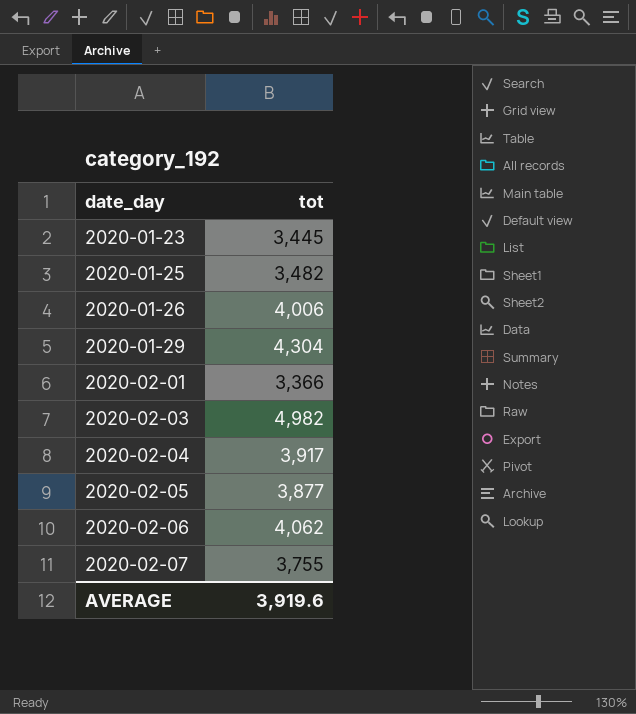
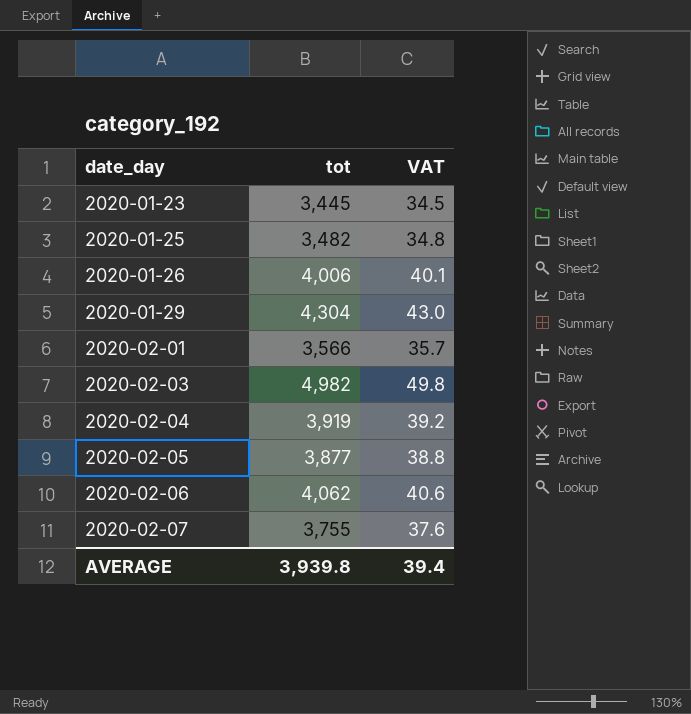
column VAT | formula: none -> [tot] * 0.01
2020-02-01 | tot: 3,366 -> 3,566
2020-02-04 | tot: 3,917 -> 3,919
AVERAGE | tot: 3,919.6 -> 3,939.8

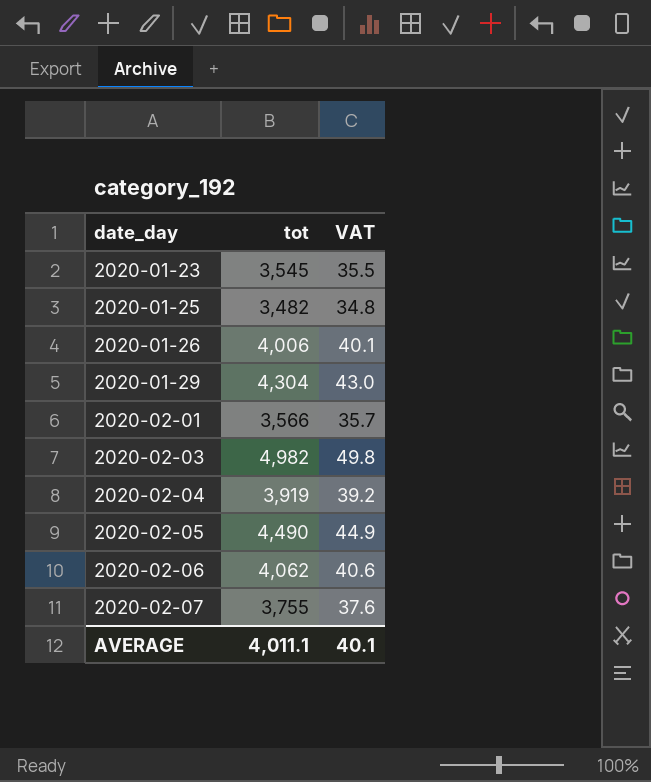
2020-01-23 | tot: 3,445 -> 3,545
2020-01-23 | VAT: 34.5 -> 35.5
2020-02-05 | tot: 3,877 -> 4,490
2020-02-05 | VAT: 38.8 -> 44.9
AVERAGE | tot: 3,939.8 -> 4,011.1
AVERAGE | VAT: 39.4 -> 40.1

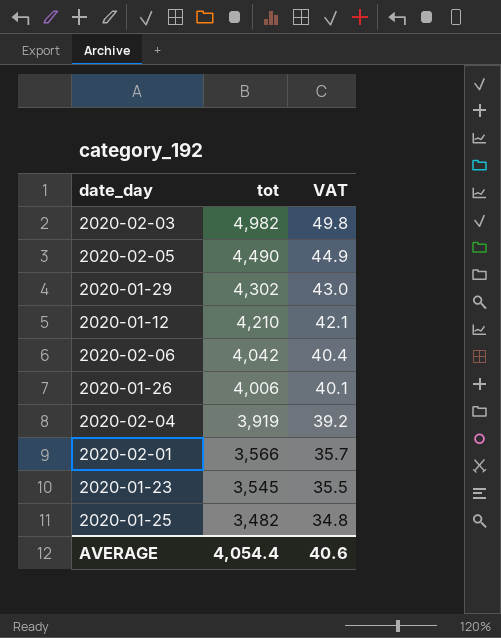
row order: date_day ascending -> tot descending
row 2020-02-07: 3,755 | 37.6 -> none
2020-01-29 | tot: 4,304 -> 4,302
row 2020-01-12: none -> 4,210 | 42.1
2020-02-06 | tot: 4,062 -> 4,042
2020-02-06 | VAT: 40.6 -> 40.4
AVERAGE | tot: 4,011.1 -> 4,054.4
AVERAGE | VAT: 40.1 -> 40.6

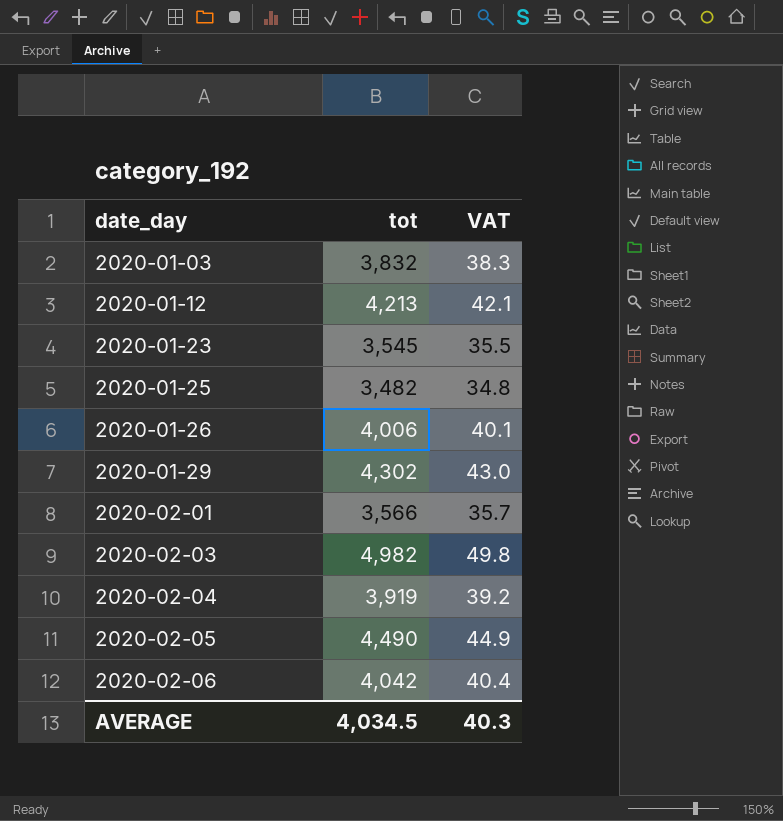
row order: tot descending -> date_day ascending
row 2020-01-03: none -> 3,832 | 38.3
2020-01-12 | tot: 4,210 -> 4,213
AVERAGE | tot: 4,054.4 -> 4,034.5
AVERAGE | VAT: 40.6 -> 40.3

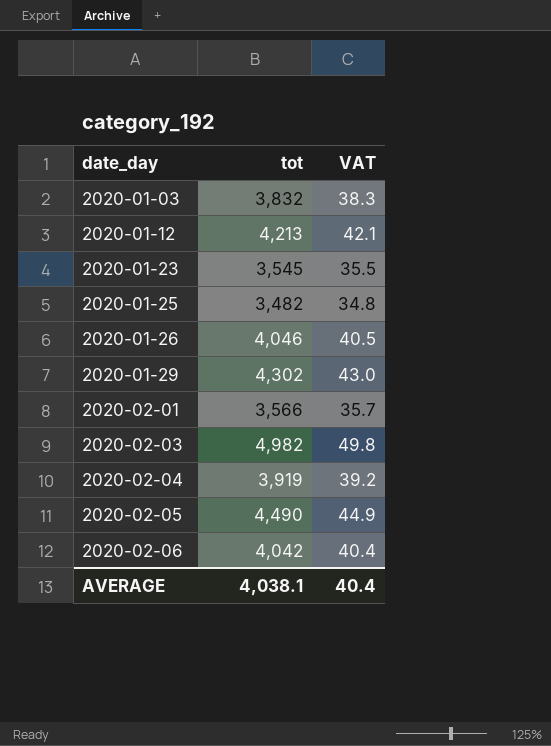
2020-01-26 | tot: 4,006 -> 4,046
2020-01-26 | VAT: 40.1 -> 40.5
AVERAGE | tot: 4,034.5 -> 4,038.1
AVERAGE | VAT: 40.3 -> 40.4

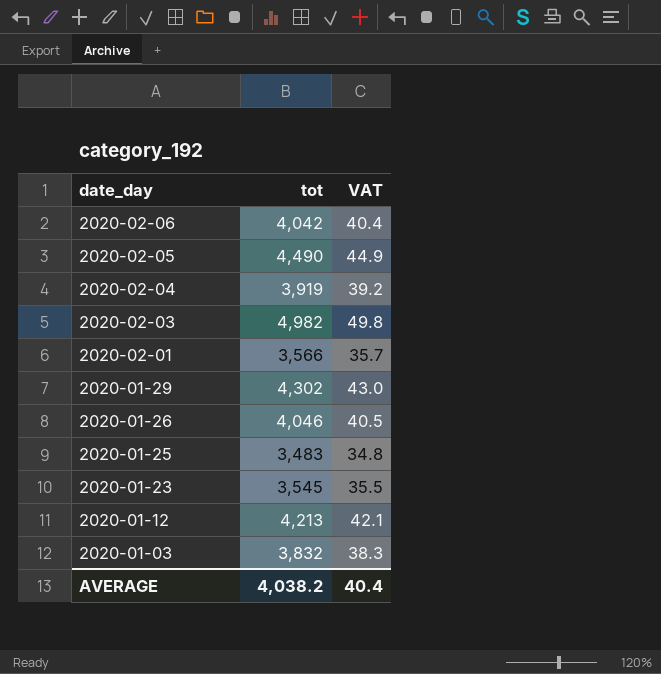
row order: date_day ascending -> date_day descending
2020-01-25 | tot: 3,482 -> 3,483
AVERAGE | tot: 4,038.1 -> 4,038.2

